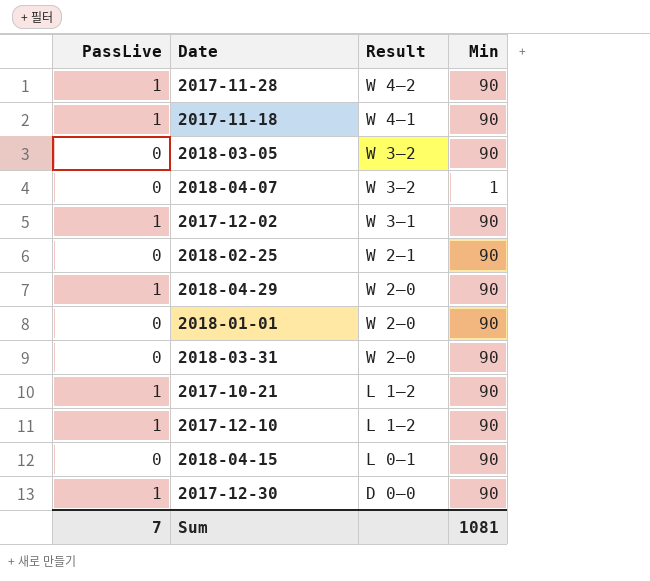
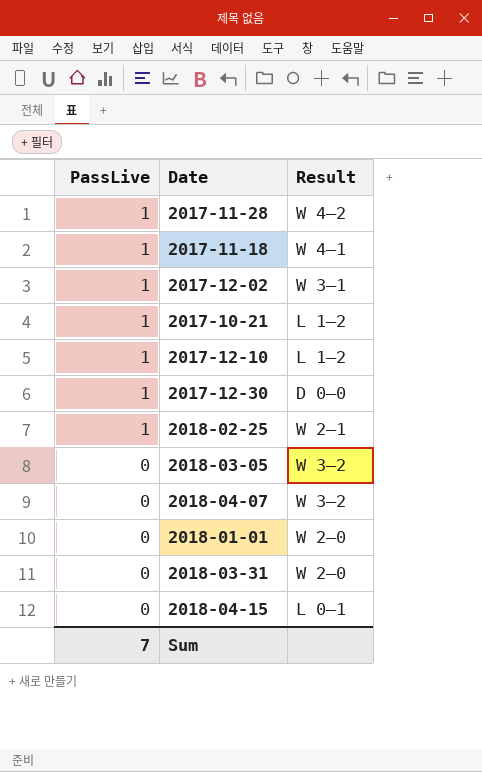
row order: Result descending -> PassLive descending
column Min | position: 4 -> none
row 2018-04-29: 1 | W 2–0 | 90 -> none
2018-02-25 | PassLive: 0 -> 1

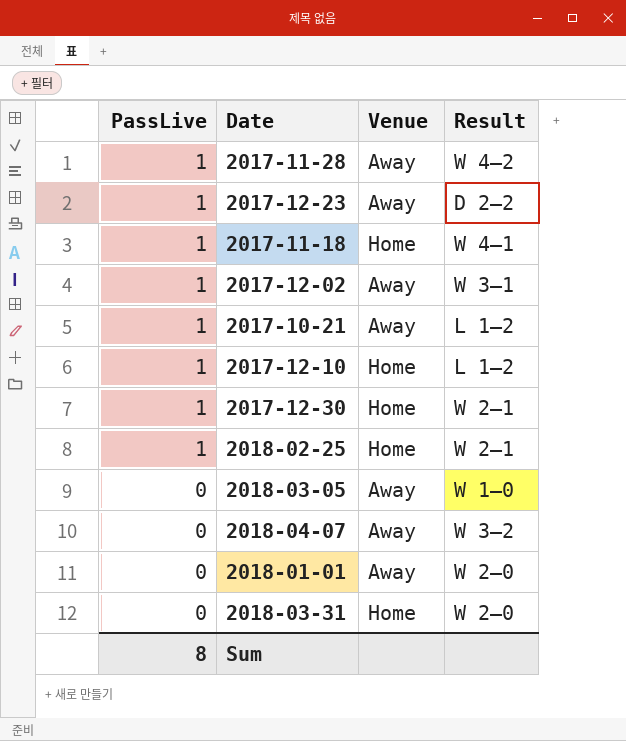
column Venue | position: none -> 3
row 2018-04-15: 0 | L 0–1 -> none
row 2017-12-23: none -> 1 | Away | D 2–2
2017-12-30 | Result: D 0–0 -> W 2–1
2018-03-05 | Result: W 3–2 -> W 1–0
Sum | PassLive: 7 -> 8

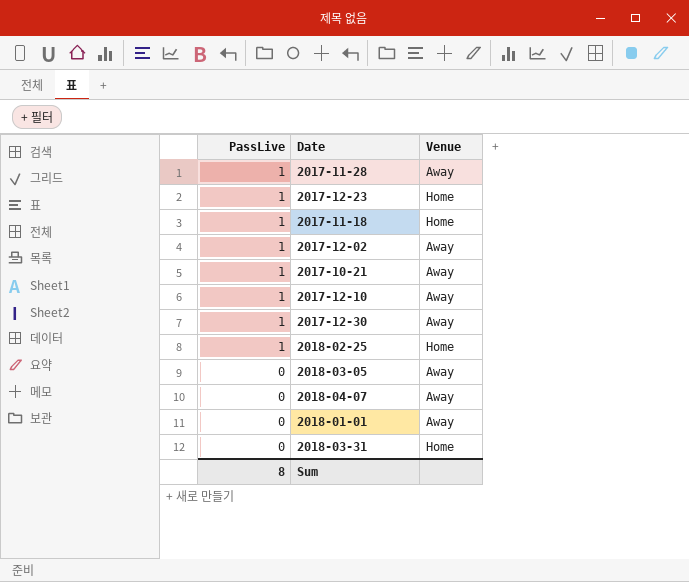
column Result | position: 4 -> none
2017-12-23 | Venue: Away -> Home
2017-12-10 | Venue: Home -> Away
2017-12-30 | Venue: Home -> Away

